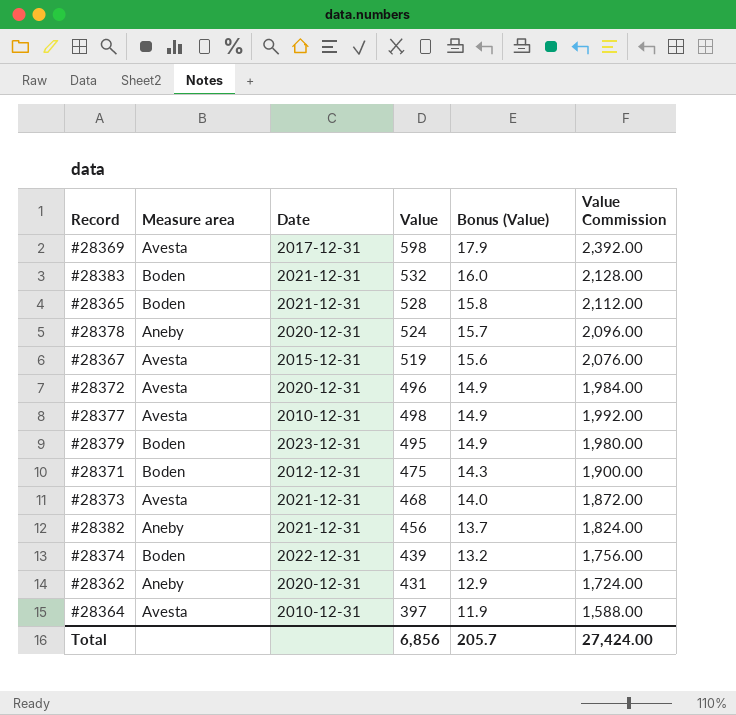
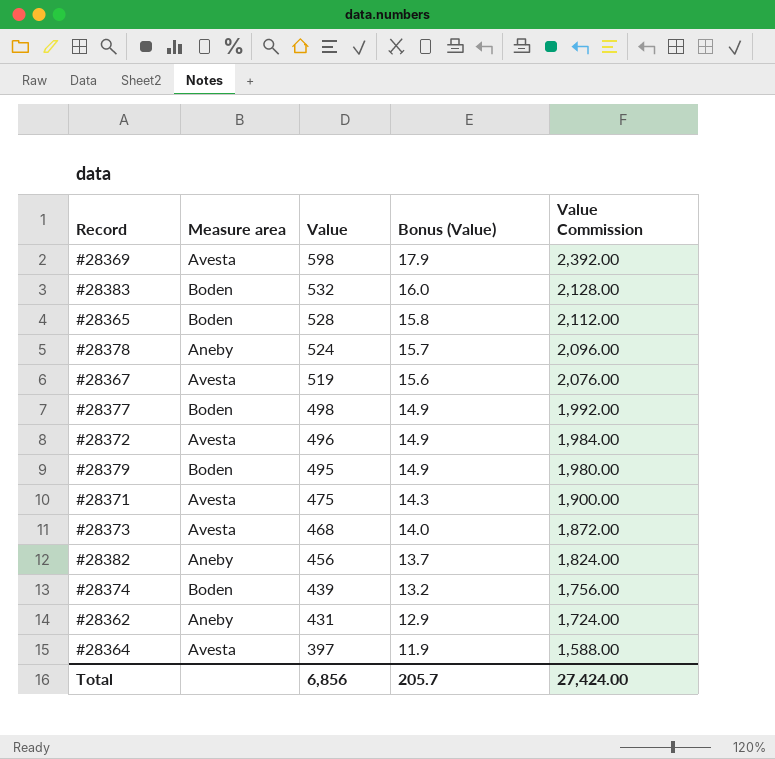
row order: Bonus (Value) descending -> Value descending
column Date | position: 3 -> none
#28377 | Measure area: Avesta -> Boden
#28371 | Measure area: Boden -> Avesta

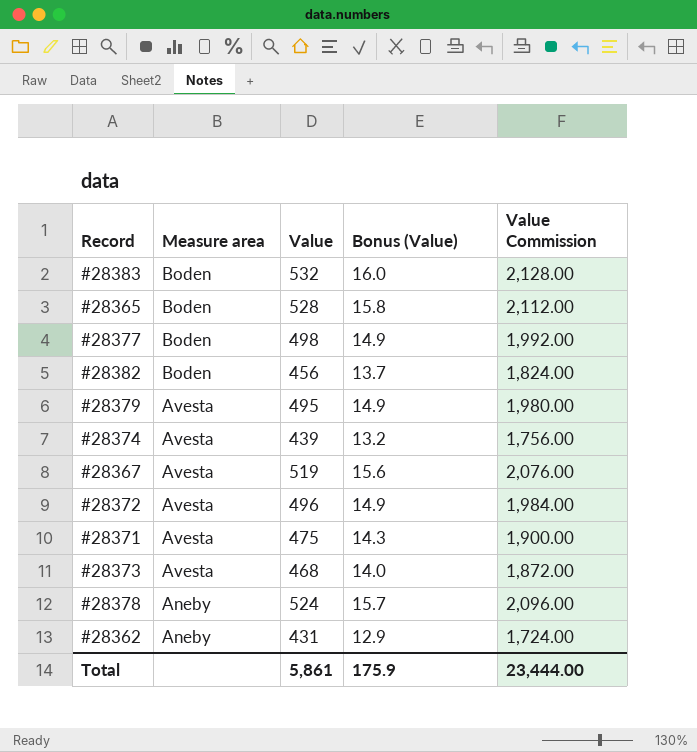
row order: Value descending -> Measure area descending
row #28369: Avesta | 598 | 17.9 | 2,392.00 -> none
row #28364: Avesta | 397 | 11.9 | 1,588.00 -> none
#28382 | Measure area: Aneby -> Boden
#28379 | Measure area: Boden -> Avesta
#28374 | Measure area: Boden -> Avesta
Total | Value: 6,856 -> 5,861
Total | Bonus (Value): 205.7 -> 175.9
Total | Value Commission: 27,424.00 -> 23,444.00

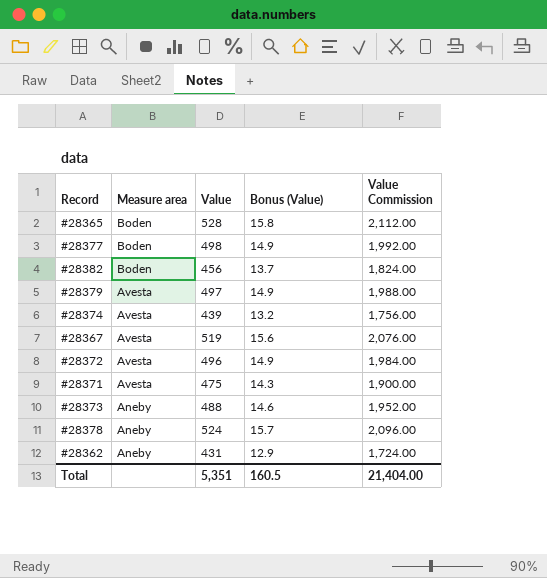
row #28383: Boden | 532 | 16.0 | 2,128.00 -> none
#28379 | Value: 495 -> 497
#28379 | Value Commission: 1,980.00 -> 1,988.00
#28373 | Measure area: Avesta -> Aneby
#28373 | Value: 468 -> 488
#28373 | Bonus (Value): 14.0 -> 14.6
#28373 | Value Commission: 1,872.00 -> 1,952.00
Total | Value: 5,861 -> 5,351
Total | Bonus (Value): 175.9 -> 160.5
Total | Value Commission: 23,444.00 -> 21,404.00

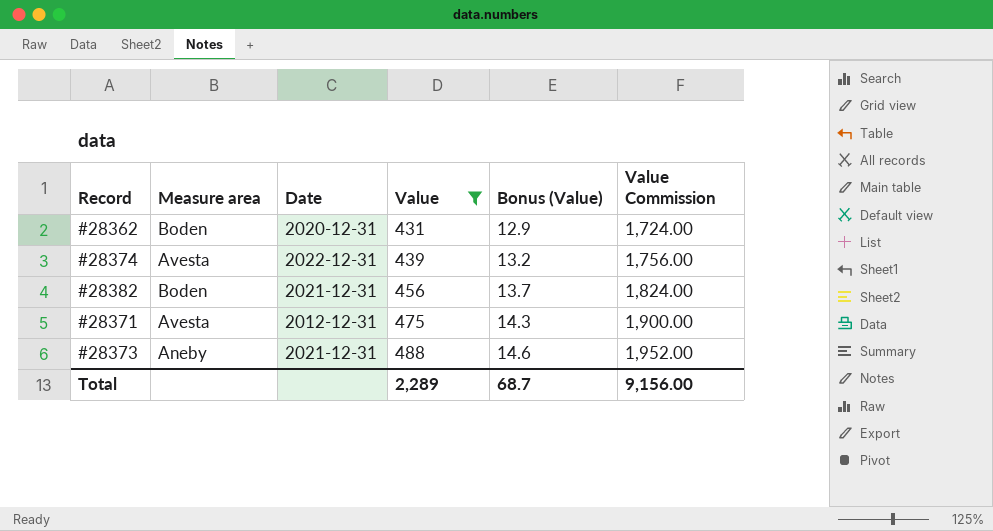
filter: none -> Value <= 488
row order: Measure area descending -> Value ascending
column Date | position: none -> 3
#28362 | Measure area: Aneby -> Boden
Total | Value: 5,351 -> 2,289
Total | Bonus (Value): 160.5 -> 68.7
Total | Value Commission: 21,404.00 -> 9,156.00

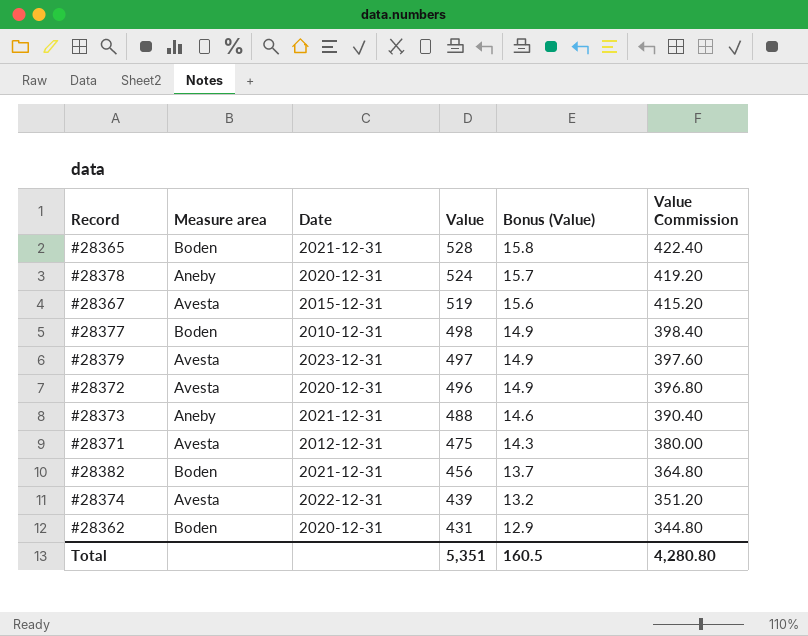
filter: Value <= 488 -> none
row order: Value ascending -> Value descending
column Value Commission | formula: [Value] * 4 -> [Value] * 0.8
Total | Value: 2,289 -> 5,351
Total | Bonus (Value): 68.7 -> 160.5
Total | Value Commission: 9,156.00 -> 4,280.80

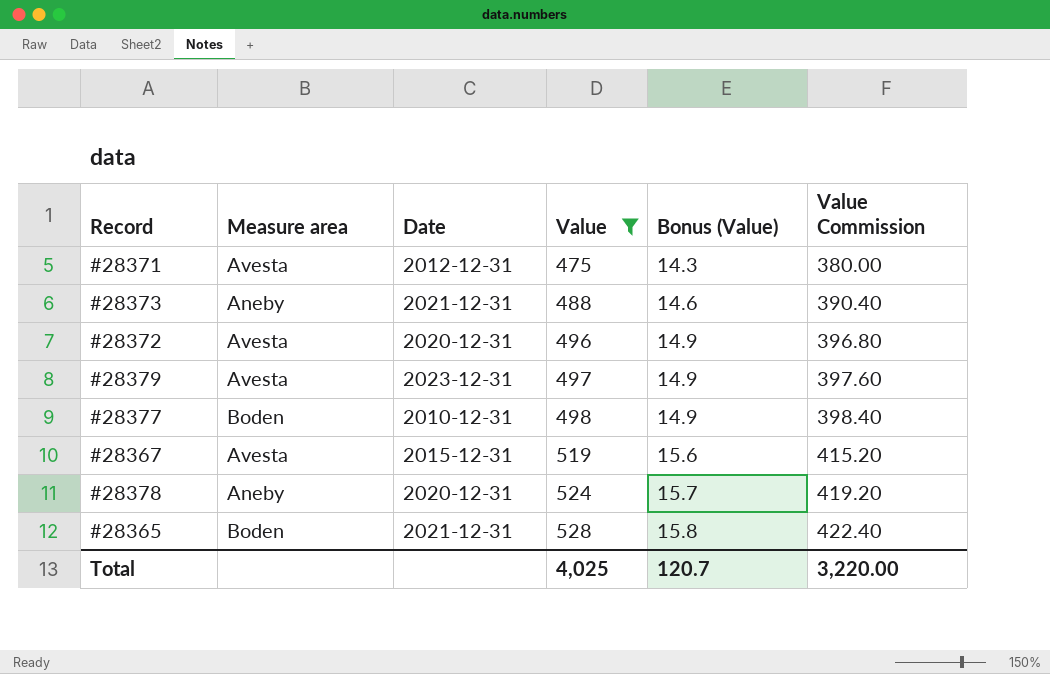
filter: none -> Value >= 475
row order: Value descending -> Value ascending
Total | Value: 5,351 -> 4,025
Total | Bonus (Value): 160.5 -> 120.7
Total | Value Commission: 4,280.80 -> 3,220.00

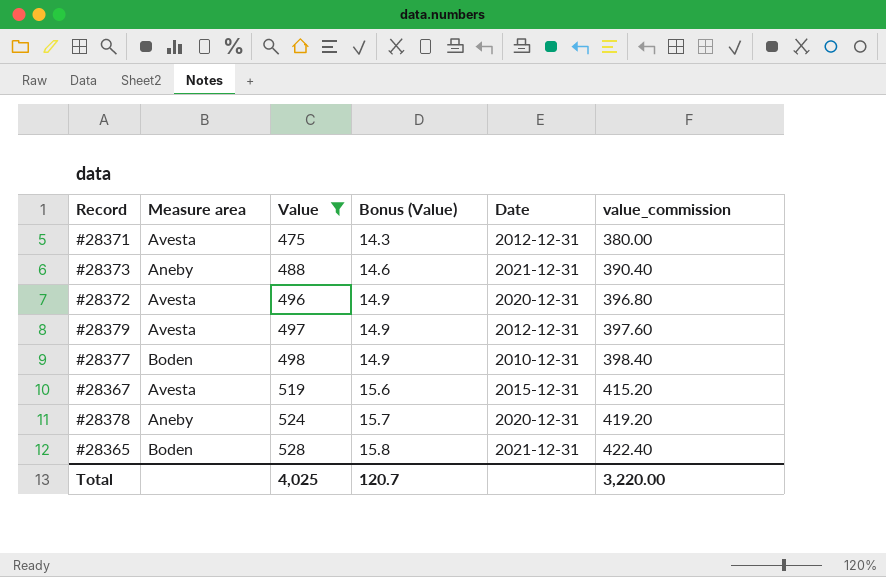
column Date | position: 3 -> 5
column name: Value Commission -> value_commission
#28379 | Date: 2023-12-31 -> 2012-12-31

